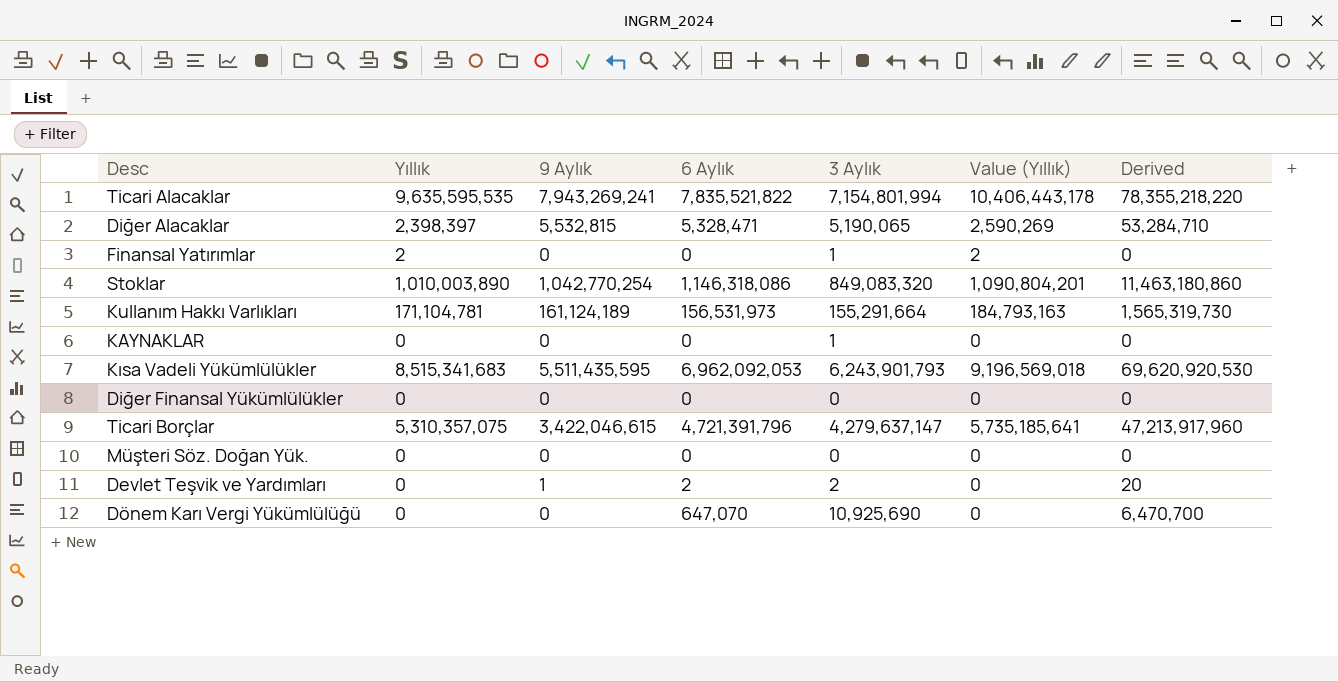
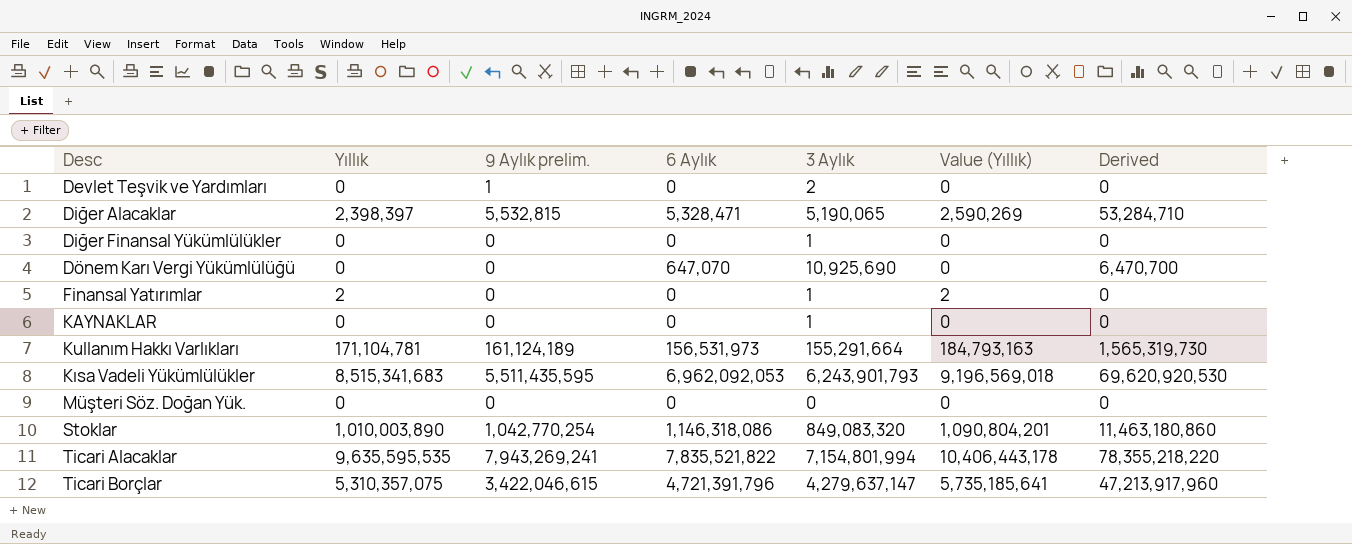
row order: none -> Desc ascending
column name: 9 Aylık -> 9 Aylık prelim.
Devlet Teşvik ve Yardımları | 6 Aylık: 2 -> 0
Devlet Teşvik ve Yardımları | Derived: 20 -> 0
Diğer Finansal Yükümlülükler | 3 Aylık: 0 -> 1

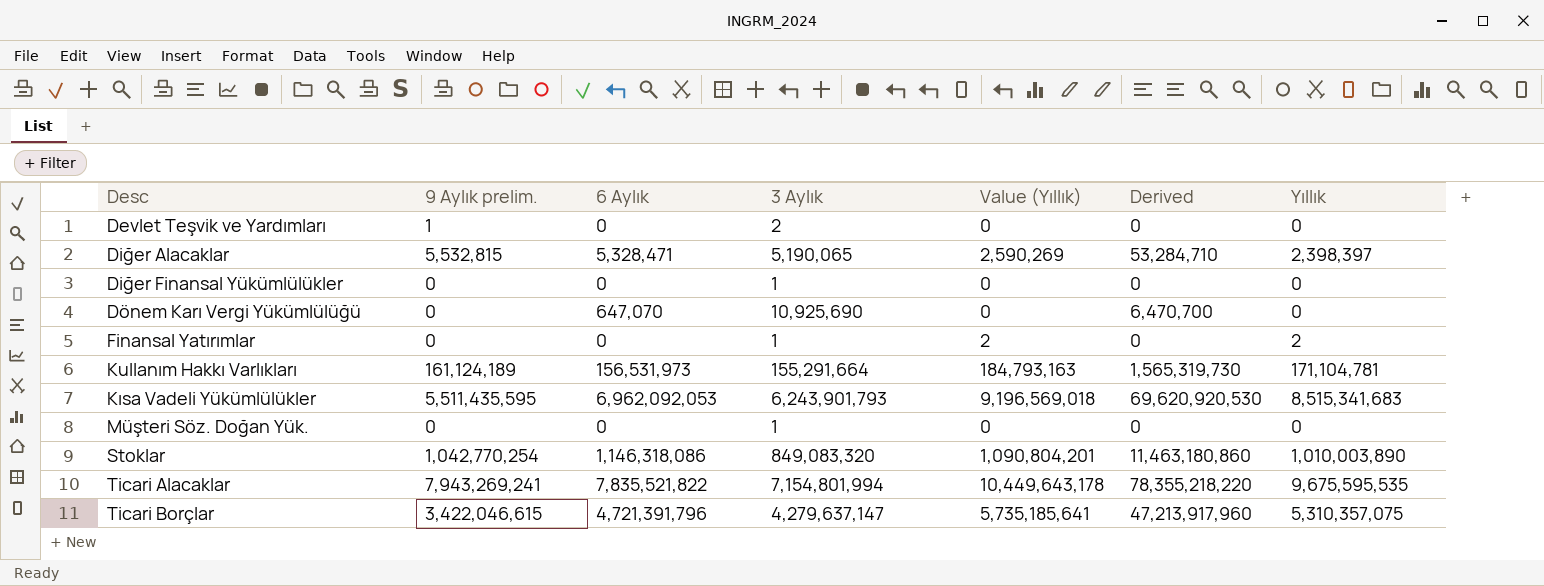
column Yıllık | position: 2 -> 7
row KAYNAKLAR: 0 | 0 | 0 | 1 | 0 | 0 -> none
Müşteri Söz. Doğan Yük. | 3 Aylık: 0 -> 1
Ticari Alacaklar | Value (Yıllık): 10,406,443,178 -> 10,449,643,178
Ticari Alacaklar | Yıllık: 9,635,595,535 -> 9,675,595,535

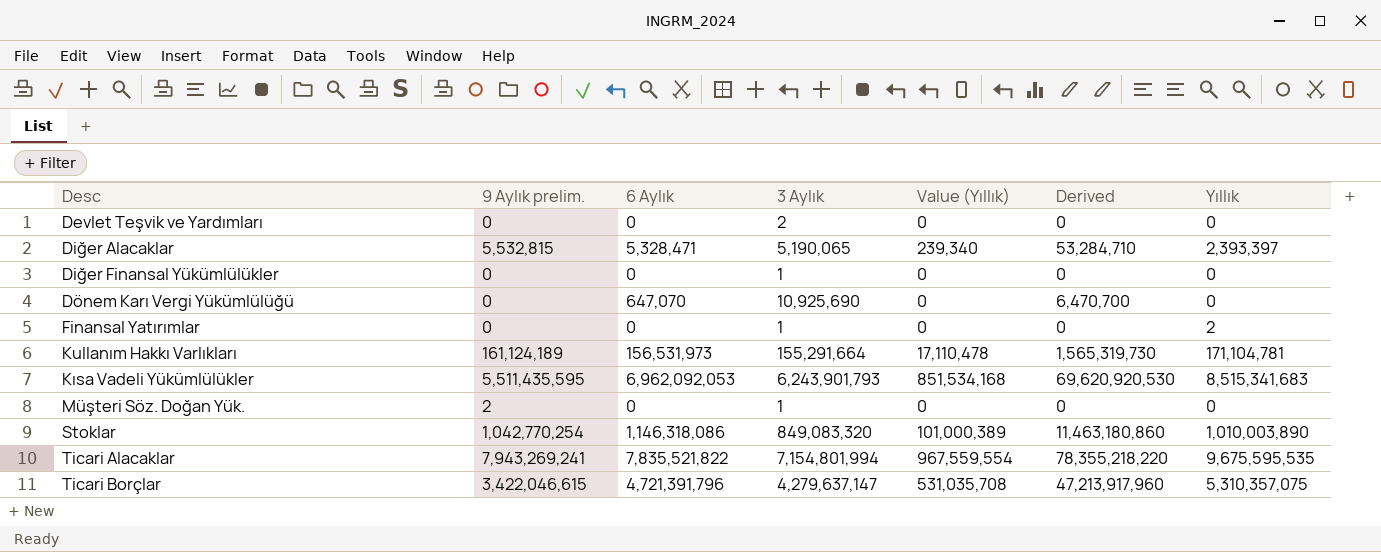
column Value (Yıllık) | formula: [Yıllık] * 1.08 -> [Yıllık] * 0.1
Devlet Teşvik ve Yardımları | 9 Aylık prelim.: 1 -> 0
Diğer Alacaklar | Yıllık: 2,398,397 -> 2,393,397
Müşteri Söz. Doğan Yük. | 9 Aylık prelim.: 0 -> 2

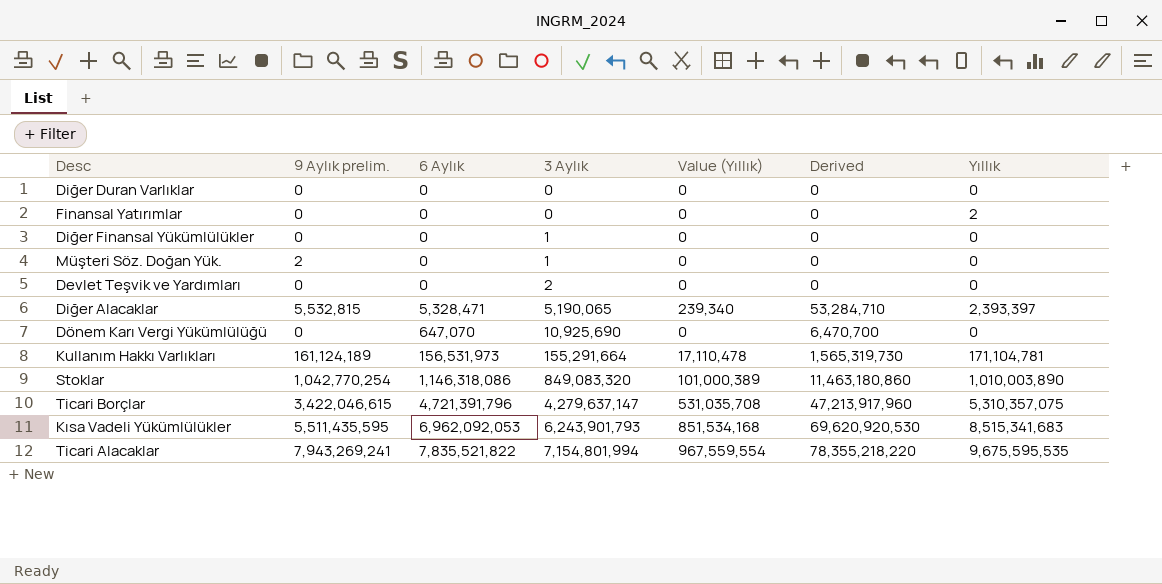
row order: Desc ascending -> 3 Aylık ascending
row Diğer Duran Varlıklar: none -> 0 | 0 | 0 | 0 | 0 | 0
Finansal Yatırımlar | 3 Aylık: 1 -> 0

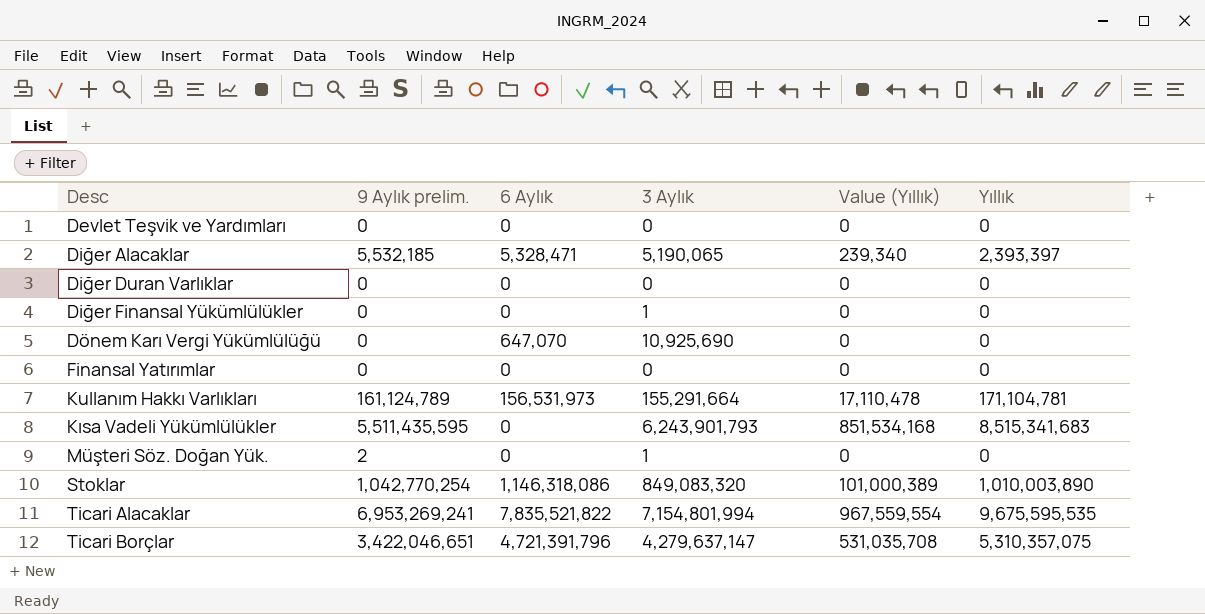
row order: 3 Aylık ascending -> Desc ascending
column Derived | formula: [6 Aylık] * 10 -> none
Devlet Teşvik ve Yardımları | 3 Aylık: 2 -> 0
Diğer Alacaklar | 9 Aylık prelim.: 5,532,815 -> 5,532,185
Finansal Yatırımlar | Yıllık: 2 -> 0
Kullanım Hakkı Varlıkları | 9 Aylık prelim.: 161,124,189 -> 161,124,789
Kısa Vadeli Yükümlülükler | 6 Aylık: 6,962,092,053 -> 0
Ticari Alacaklar | 9 Aylık prelim.: 7,943,269,241 -> 6,953,269,241
Ticari Borçlar | 9 Aylık prelim.: 3,422,046,615 -> 3,422,046,651

